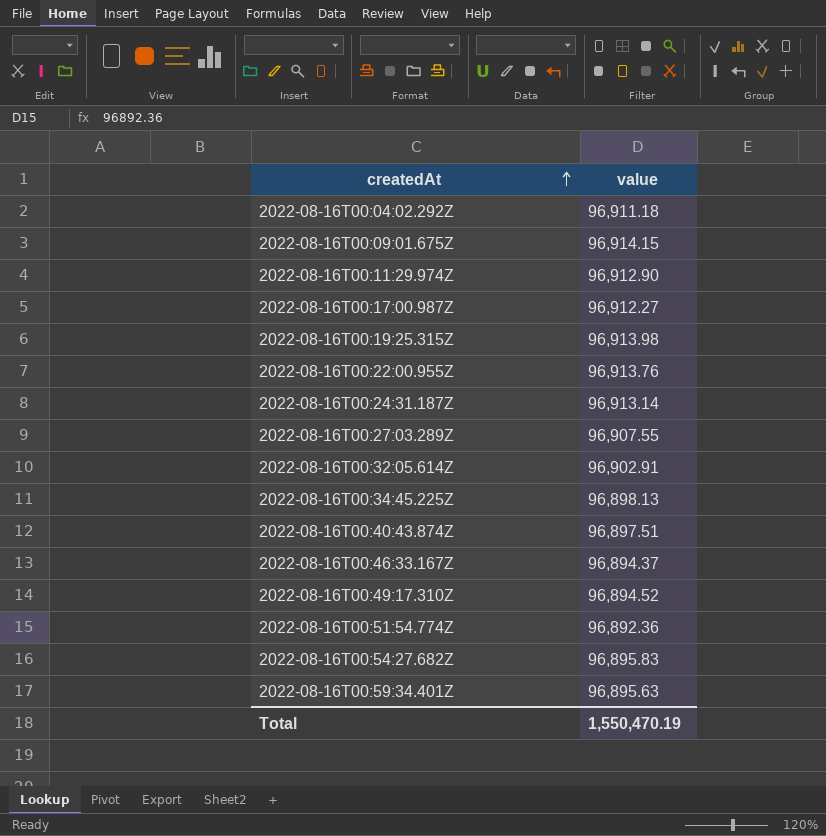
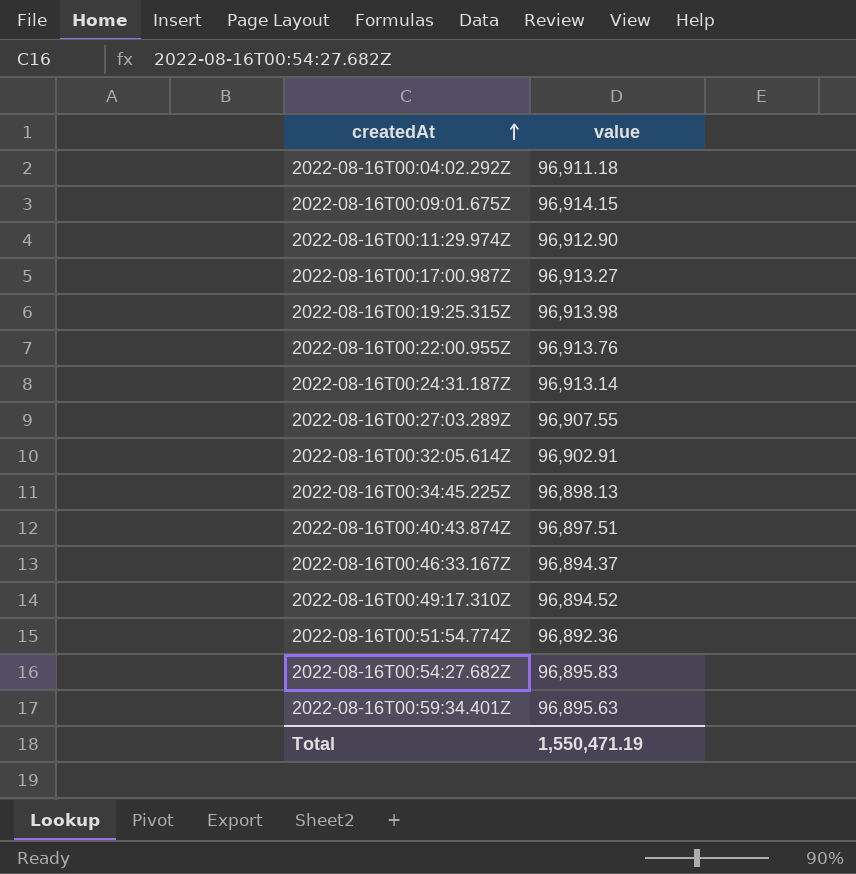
2022-08-16T00:17:00.987Z | value: 96,912.27 -> 96,913.27
Total | value: 1,550,470.19 -> 1,550,471.19

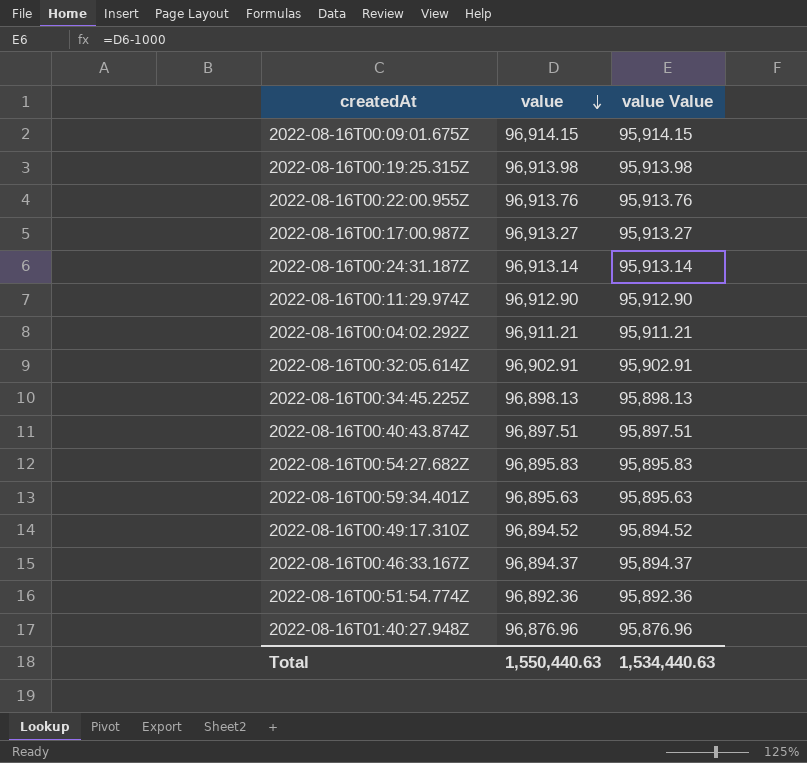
row order: createdAt ascending -> value descending
column value Value | formula: none -> [value] - 1000
row 2022-08-16T00:27:03.289Z: 96,907.55 -> none
2022-08-16T00:04:02.292Z | value: 96,911.18 -> 96,911.21
row 2022-08-16T01:40:27.948Z: none -> 96,876.96 | 95,876.96
Total | value: 1,550,471.19 -> 1,550,440.63

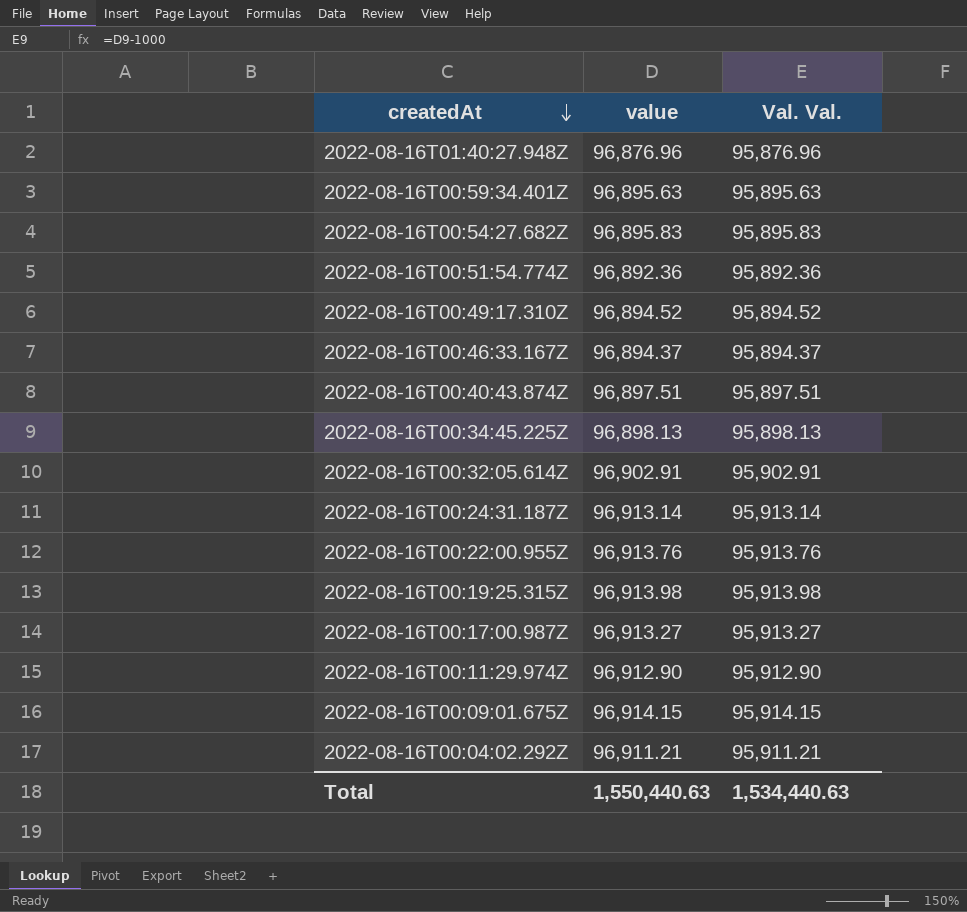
row order: value descending -> createdAt descending
column name: value Value -> Val. Val.

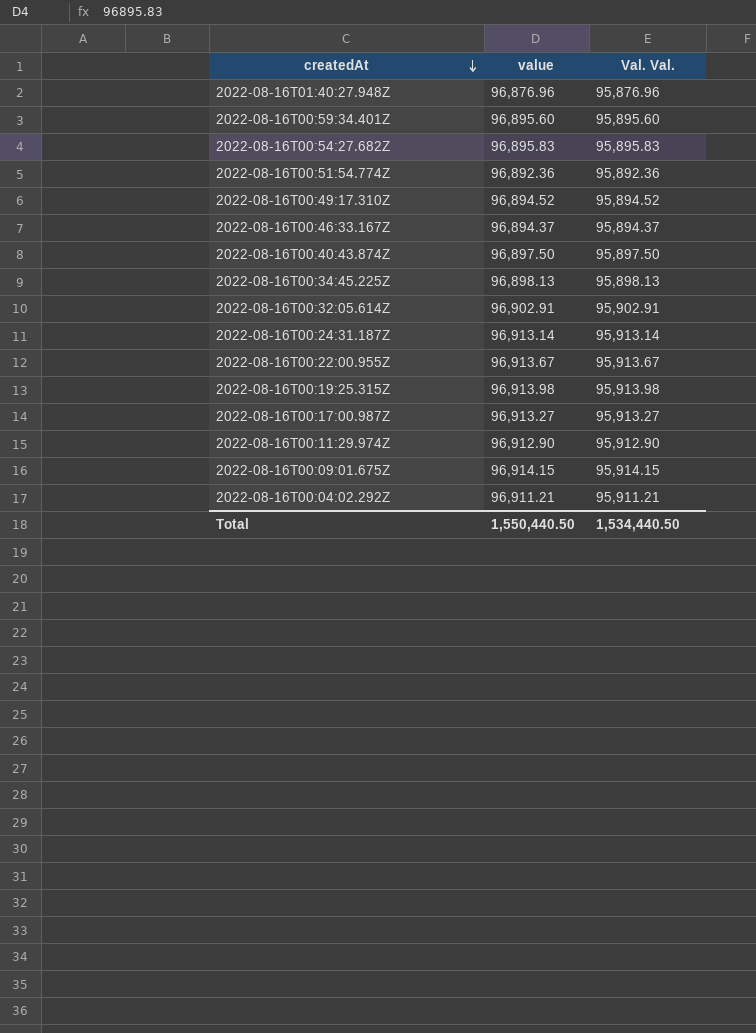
2022-08-16T00:59:34.401Z | value: 96,895.63 -> 96,895.60
2022-08-16T00:59:34.401Z | Val. Val.: 95,895.63 -> 95,895.60
2022-08-16T00:40:43.874Z | value: 96,897.51 -> 96,897.50
2022-08-16T00:40:43.874Z | Val. Val.: 95,897.51 -> 95,897.50
2022-08-16T00:22:00.955Z | value: 96,913.76 -> 96,913.67
2022-08-16T00:22:00.955Z | Val. Val.: 95,913.76 -> 95,913.67
Total | value: 1,550,440.63 -> 1,550,440.50
Total | Val. Val.: 1,534,440.63 -> 1,534,440.50

